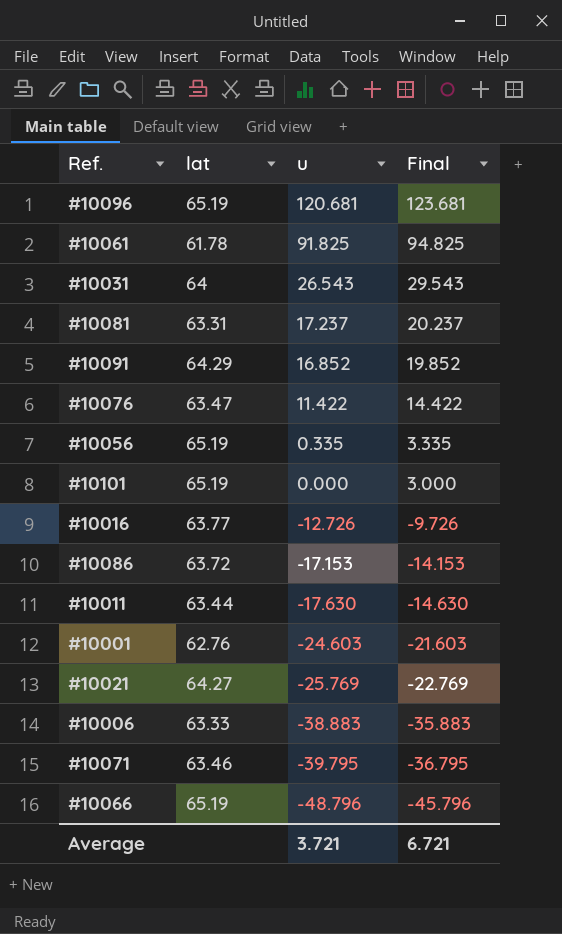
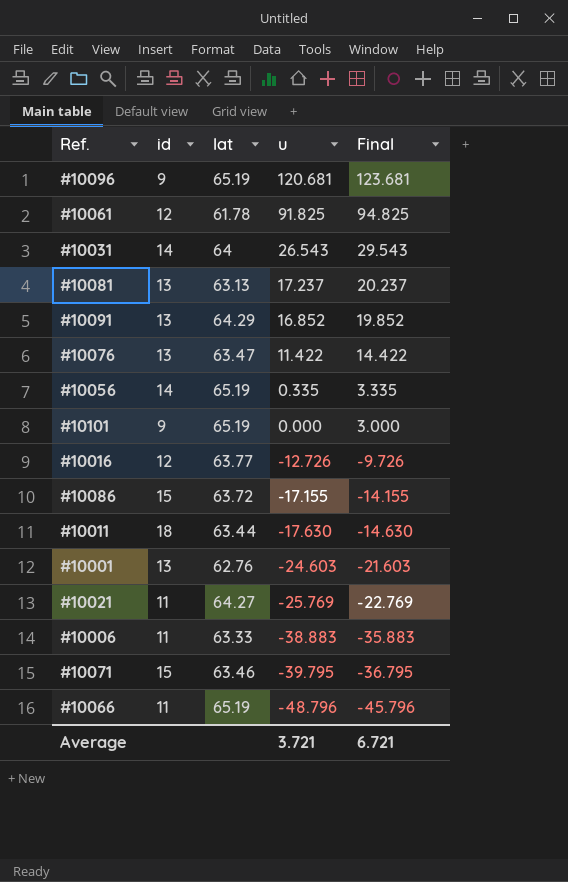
column id | position: none -> 2
#10081 | lat: 63.31 -> 63.13
#10086 | u: -17.153 -> -17.155
#10086 | Final: -14.153 -> -14.155

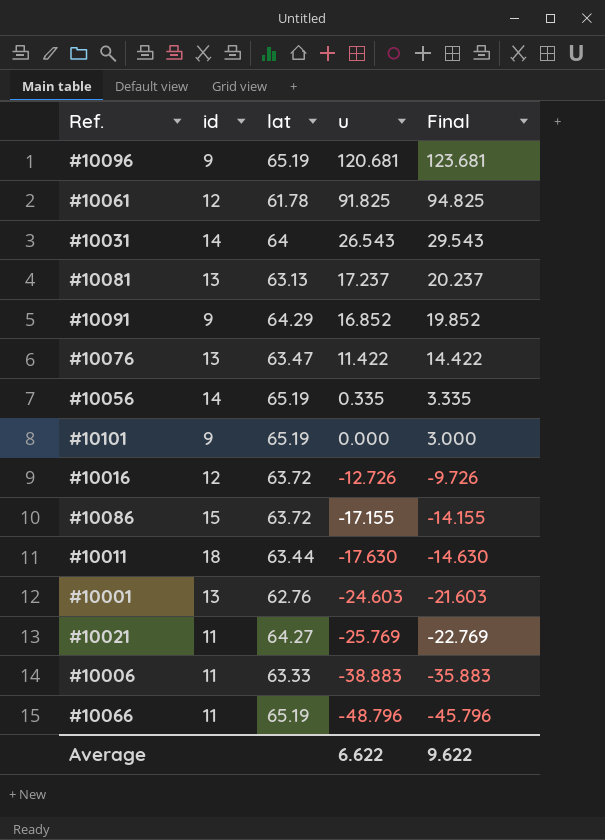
row #10071: 15 | 63.46 | -39.795 | -36.795 -> none
#10091 | id: 13 -> 9
#10016 | lat: 63.77 -> 63.72
Average | u: 3.721 -> 6.622
Average | Final: 6.721 -> 9.622

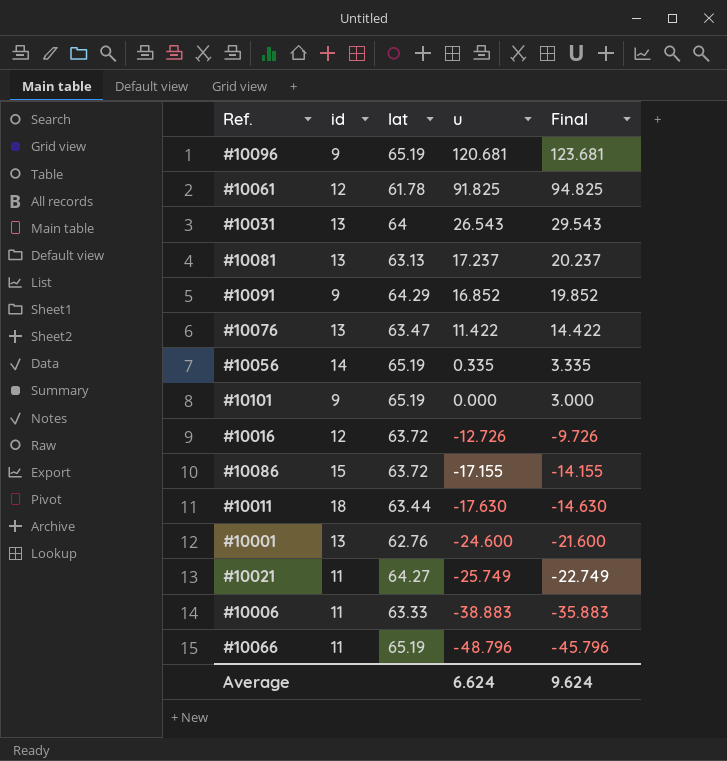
#10031 | id: 14 -> 13
#10001 | u: -24.603 -> -24.600
#10001 | Final: -21.603 -> -21.600
#10021 | u: -25.769 -> -25.749
#10021 | Final: -22.769 -> -22.749
Average | u: 6.622 -> 6.624
Average | Final: 9.622 -> 9.624

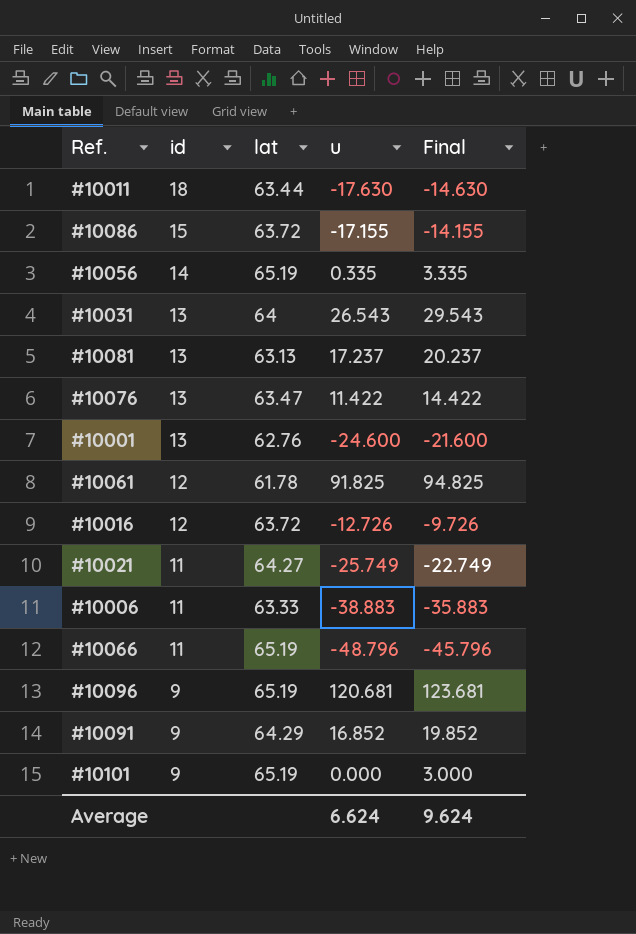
row order: u descending -> id descending

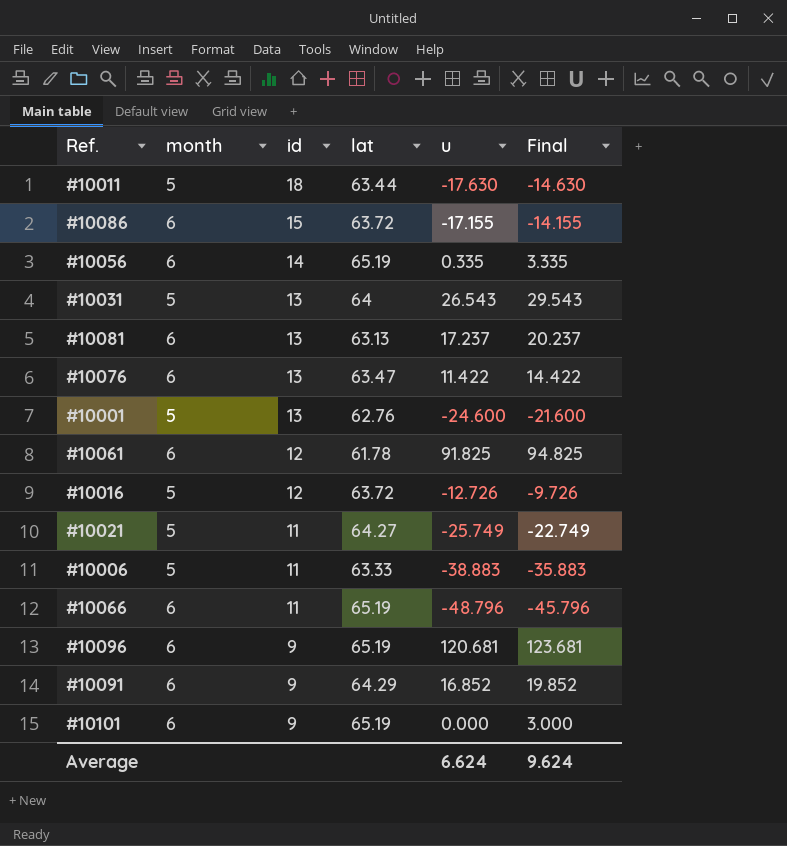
column month | position: none -> 2

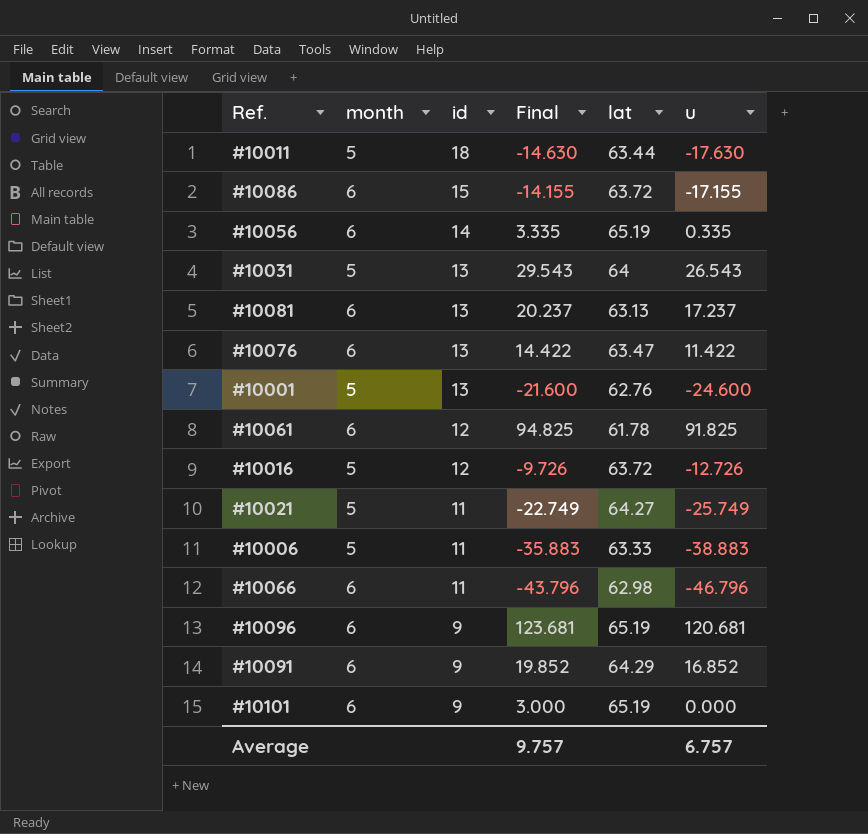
column Final | position: 6 -> 4
#10066 | Final: -45.796 -> -43.796
#10066 | lat: 65.19 -> 62.98
#10066 | u: -48.796 -> -46.796
Average | Final: 9.624 -> 9.757
Average | u: 6.624 -> 6.757

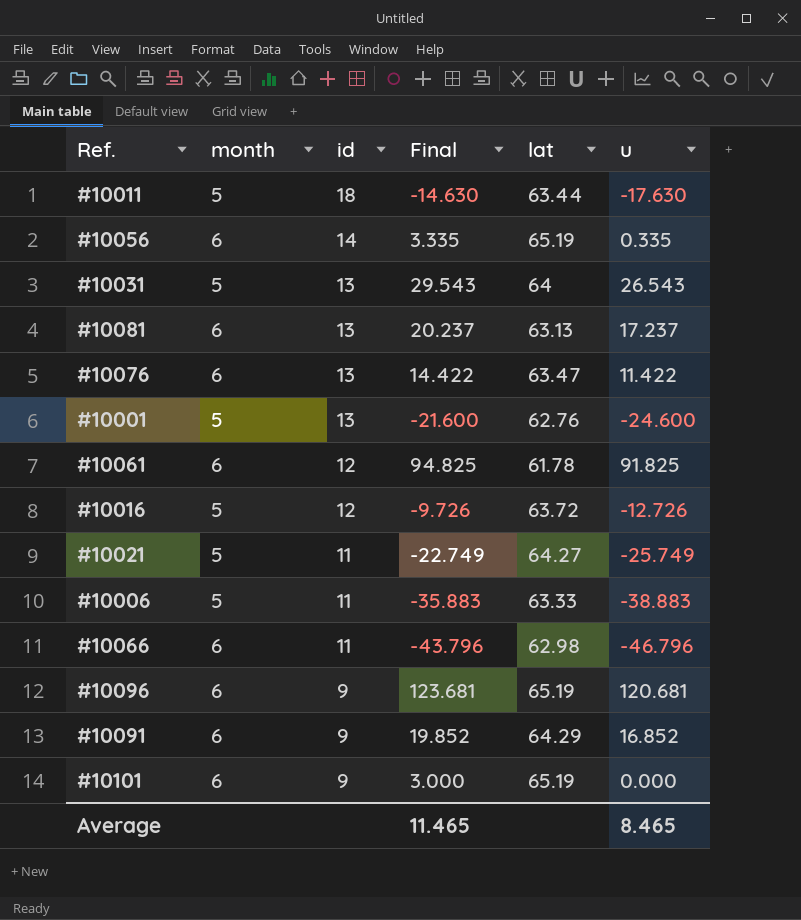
row #10086: 6 | 15 | -14.155 | 63.72 | -17.155 -> none
Average | Final: 9.757 -> 11.465
Average | u: 6.757 -> 8.465

